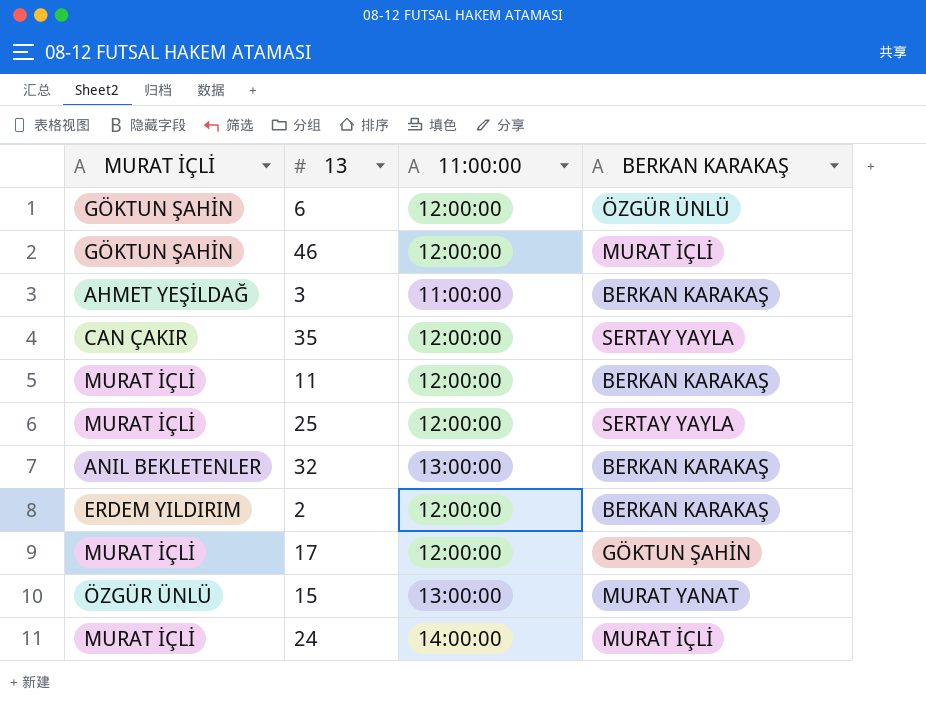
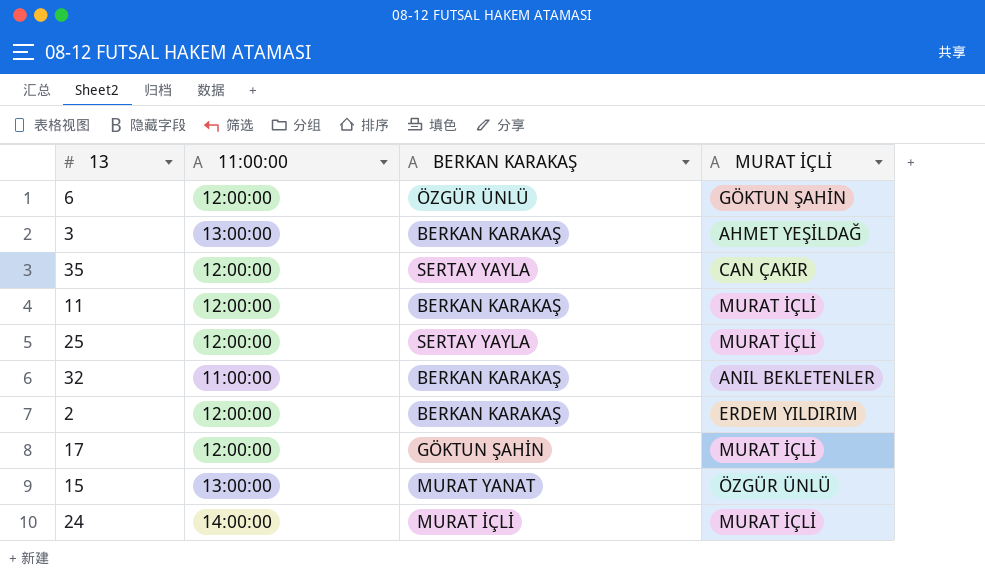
column MURAT İÇLİ | position: 1 -> 4
row 46: GÖKTUN ŞAHİN | 12:00:00 | MURAT İÇLİ -> none
3 | 11:00:00: 11:00:00 -> 13:00:00
32 | 11:00:00: 13:00:00 -> 11:00:00

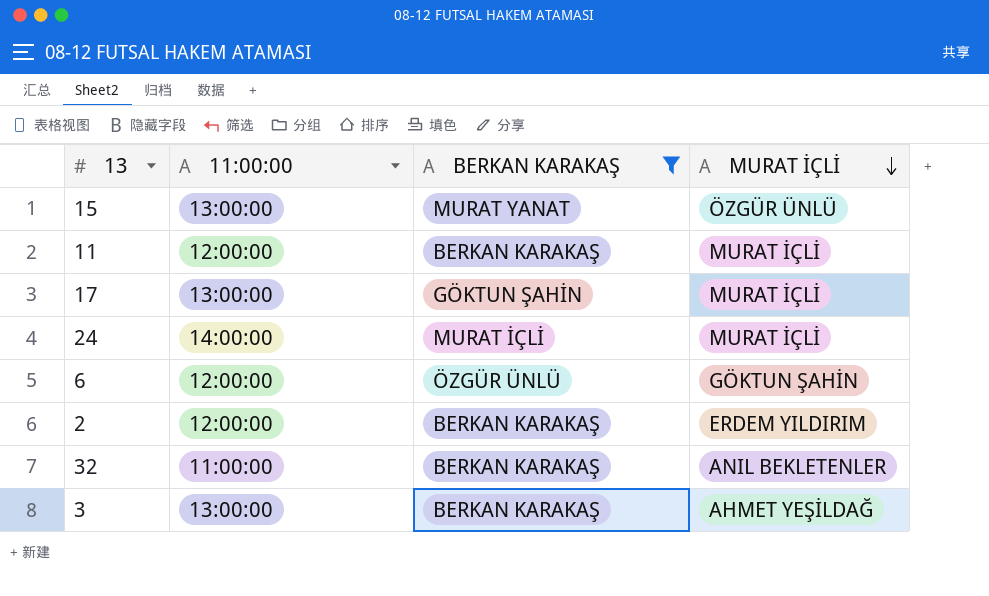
filter: none -> BERKAN KARAKAŞ != SERTAY YAYLA
row order: none -> MURAT İÇLİ descending
17 | 11:00:00: 12:00:00 -> 13:00:00

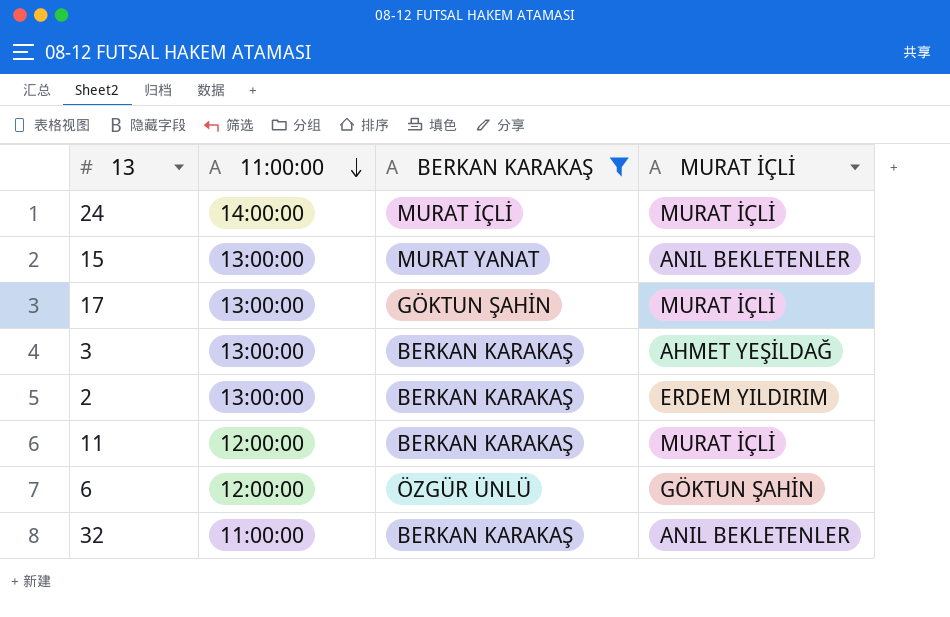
row order: MURAT İÇLİ descending -> 11:00:00 descending
15 | MURAT İÇLİ: ÖZGÜR ÜNLÜ -> ANIL BEKLETENLER
2 | 11:00:00: 12:00:00 -> 13:00:00

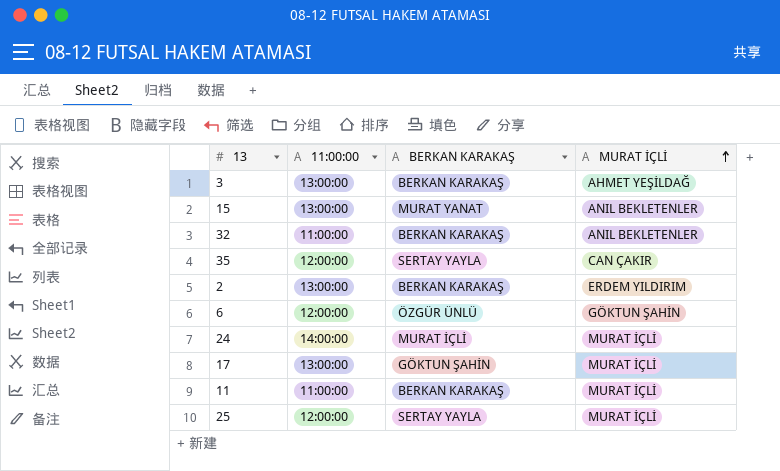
filter: BERKAN KARAKAŞ != SERTAY YAYLA -> none
row order: 11:00:00 descending -> MURAT İÇLİ ascending
11 | 11:00:00: 12:00:00 -> 11:00:00

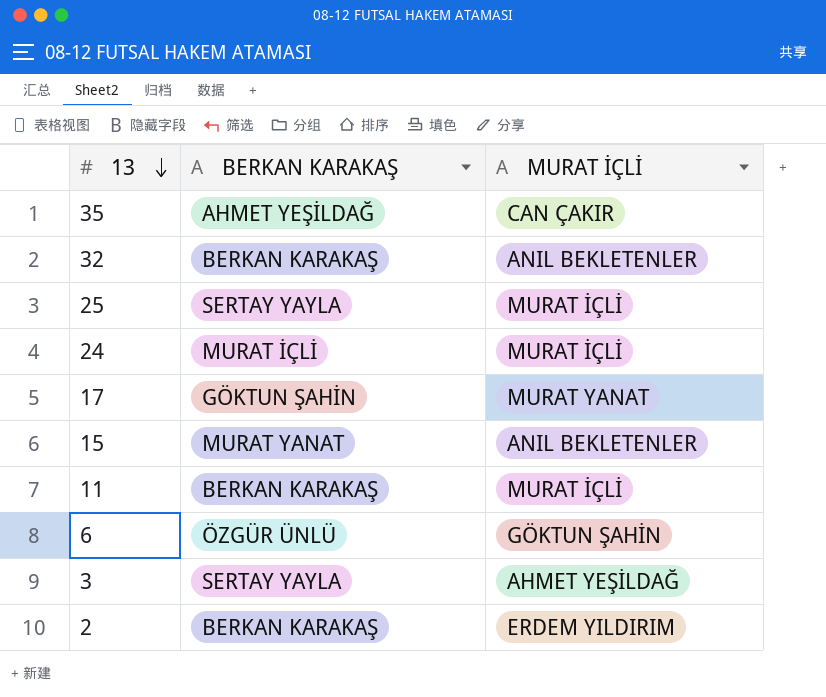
row order: MURAT İÇLİ ascending -> 13 descending
column 11:00:00 | position: 2 -> none
35 | BERKAN KARAKAŞ: SERTAY YAYLA -> AHMET YEŞİLDAĞ
17 | MURAT İÇLİ: MURAT İÇLİ -> MURAT YANAT
3 | BERKAN KARAKAŞ: BERKAN KARAKAŞ -> SERTAY YAYLA

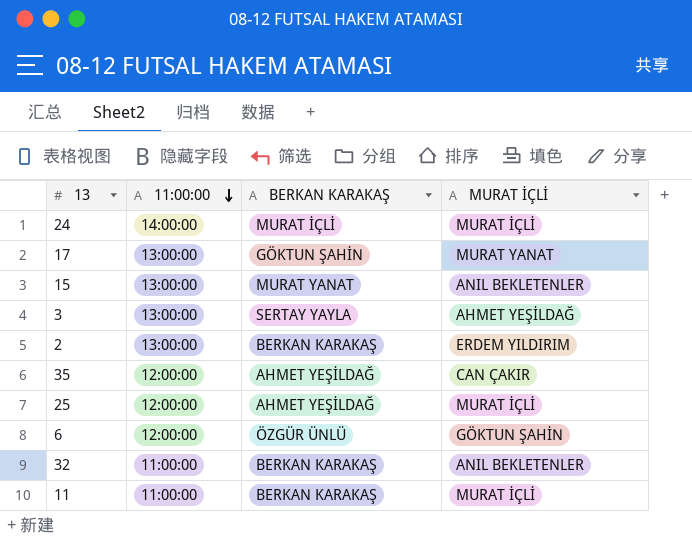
row order: 13 descending -> 11:00:00 descending
column 11:00:00 | position: none -> 2
25 | BERKAN KARAKAŞ: SERTAY YAYLA -> AHMET YEŞİLDAĞ

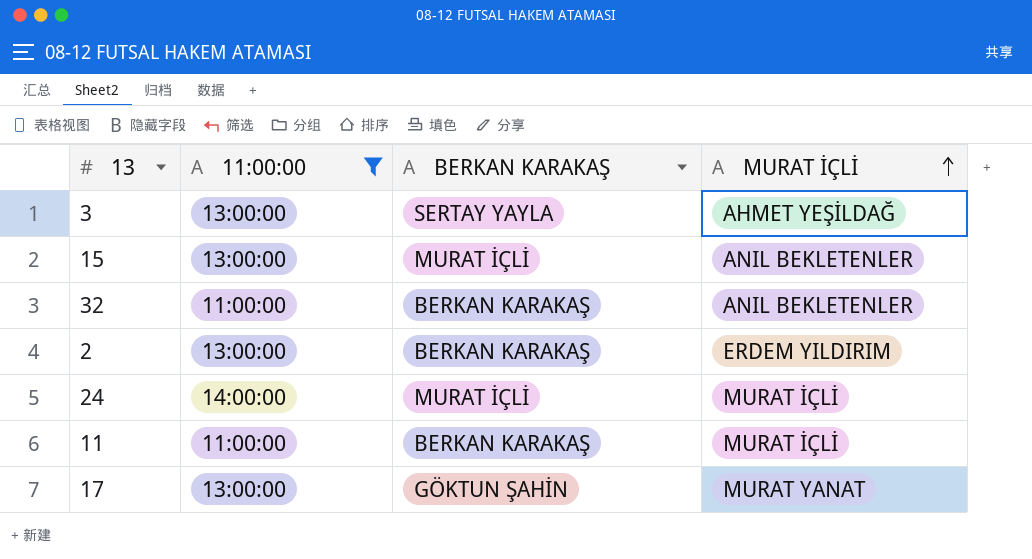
filter: none -> 11:00:00 != 12:00:00
row order: 11:00:00 descending -> MURAT İÇLİ ascending
15 | BERKAN KARAKAŞ: MURAT YANAT -> MURAT İÇLİ

